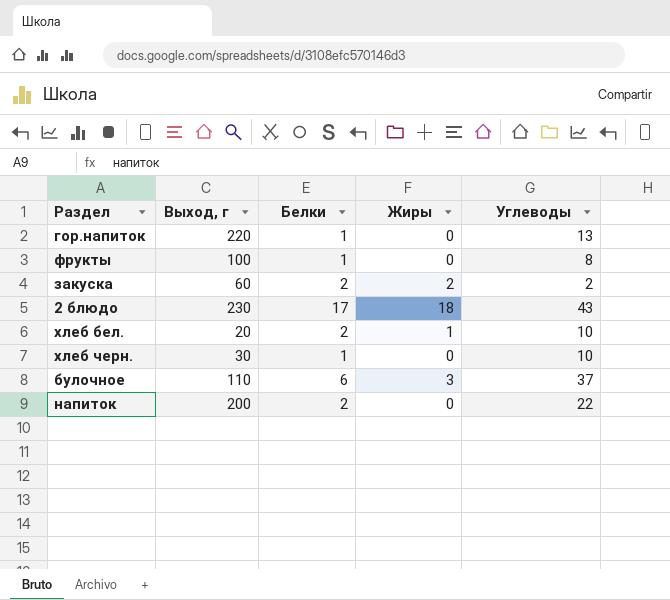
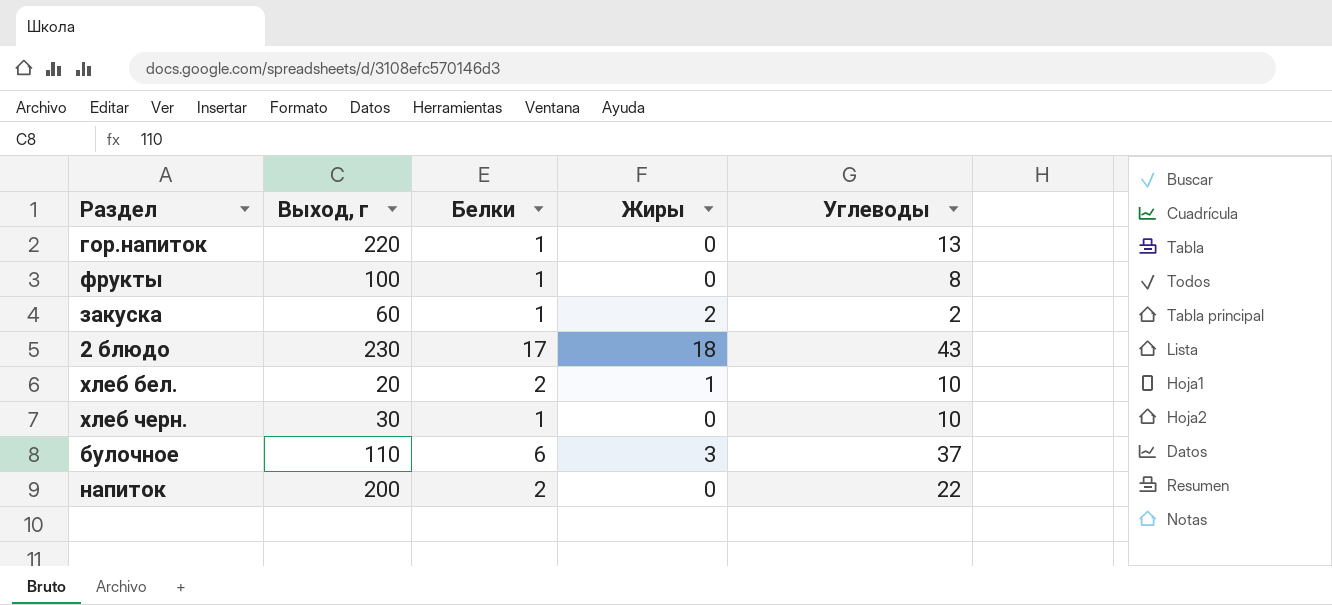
закуска | Белки: 2 -> 1

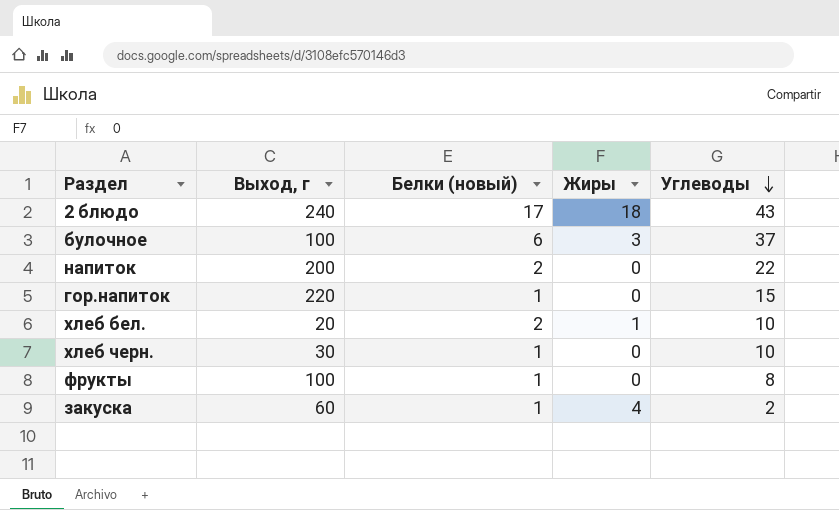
row order: none -> Углеводы descending
column name: Белки -> Белки (новый)
2 блюдо | Выход, г: 230 -> 240
булочное | Выход, г: 110 -> 100
гор.напиток | Углеводы: 13 -> 15
закуска | Жиры: 2 -> 4

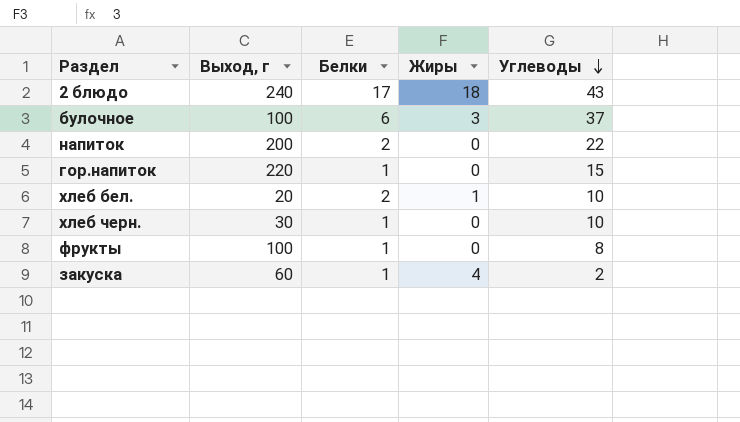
column name: Белки (новый) -> Белки

